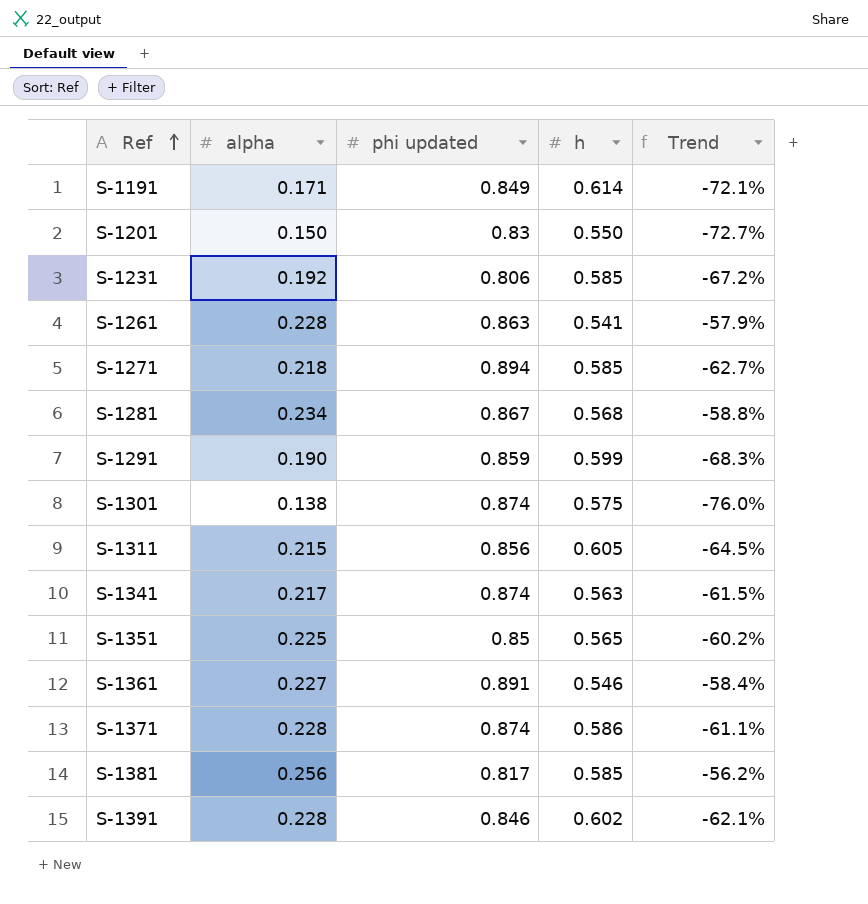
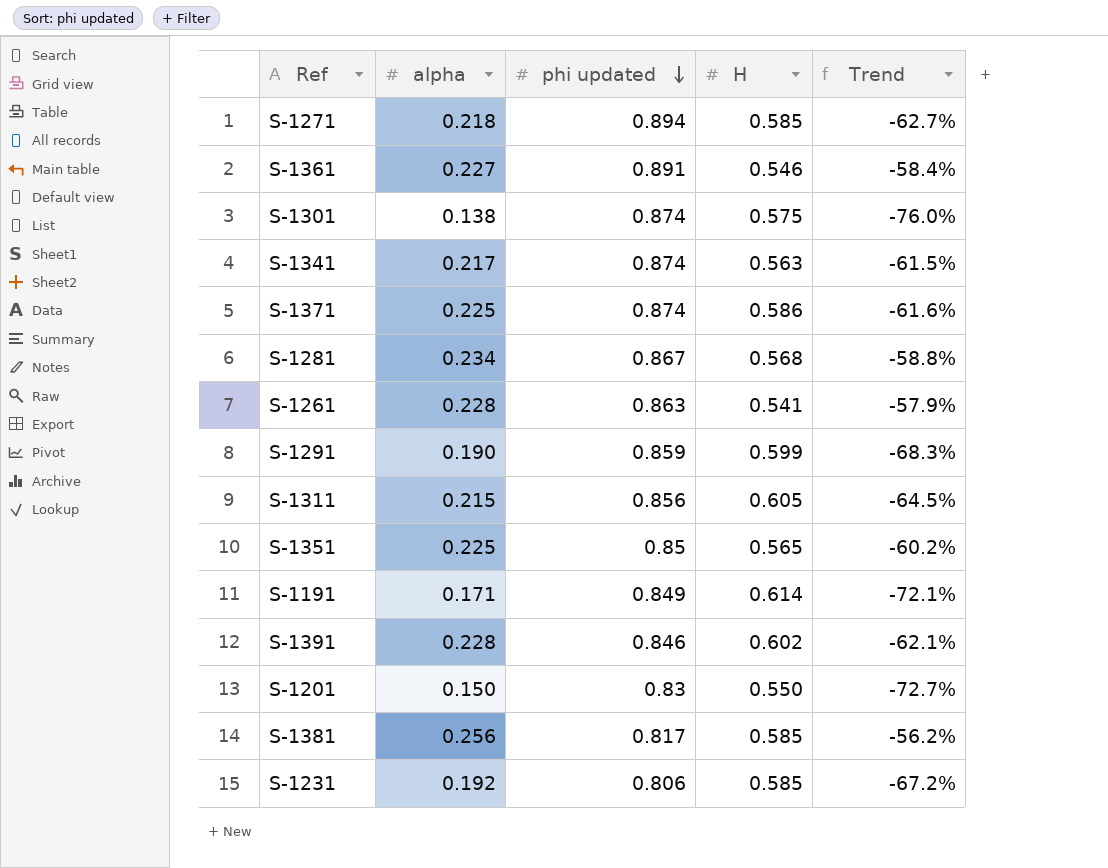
row order: Ref ascending -> phi updated descending
column name: h -> H
S-1371 | alpha: 0.228 -> 0.225
S-1371 | Trend: -61.1% -> -61.6%

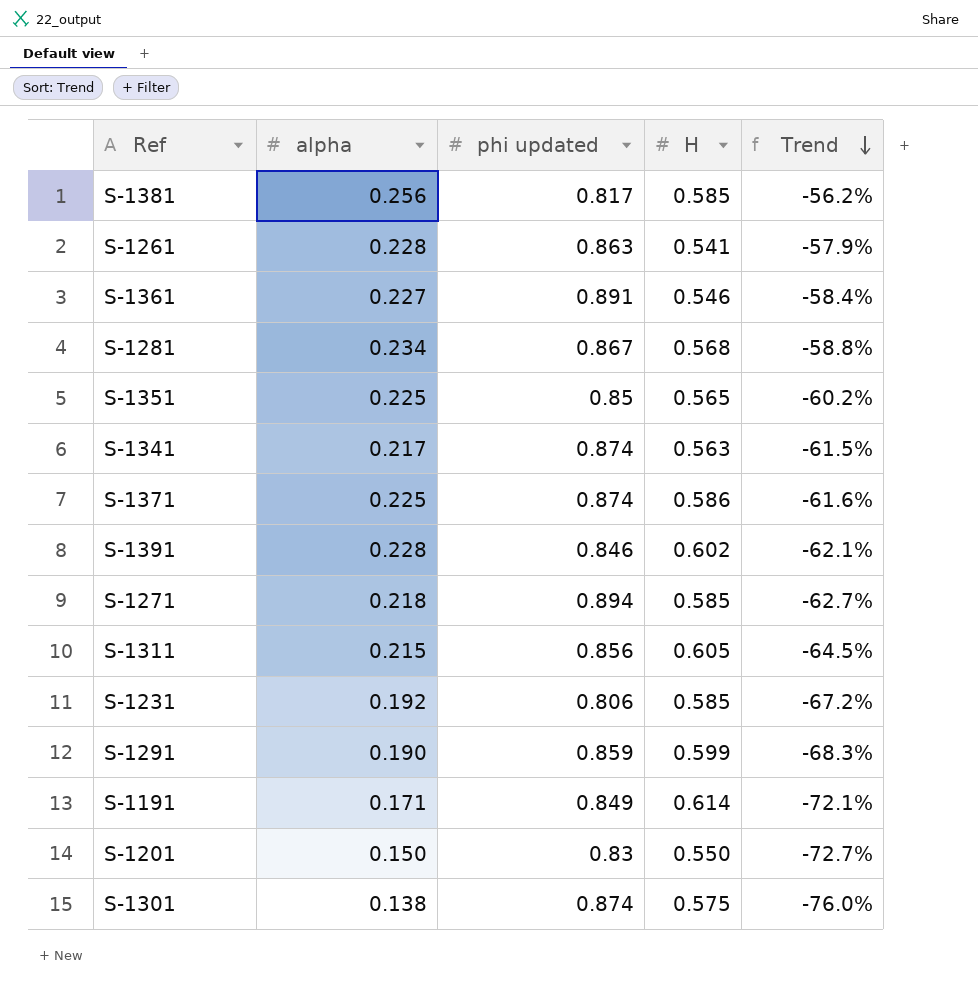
row order: phi updated descending -> Trend descending

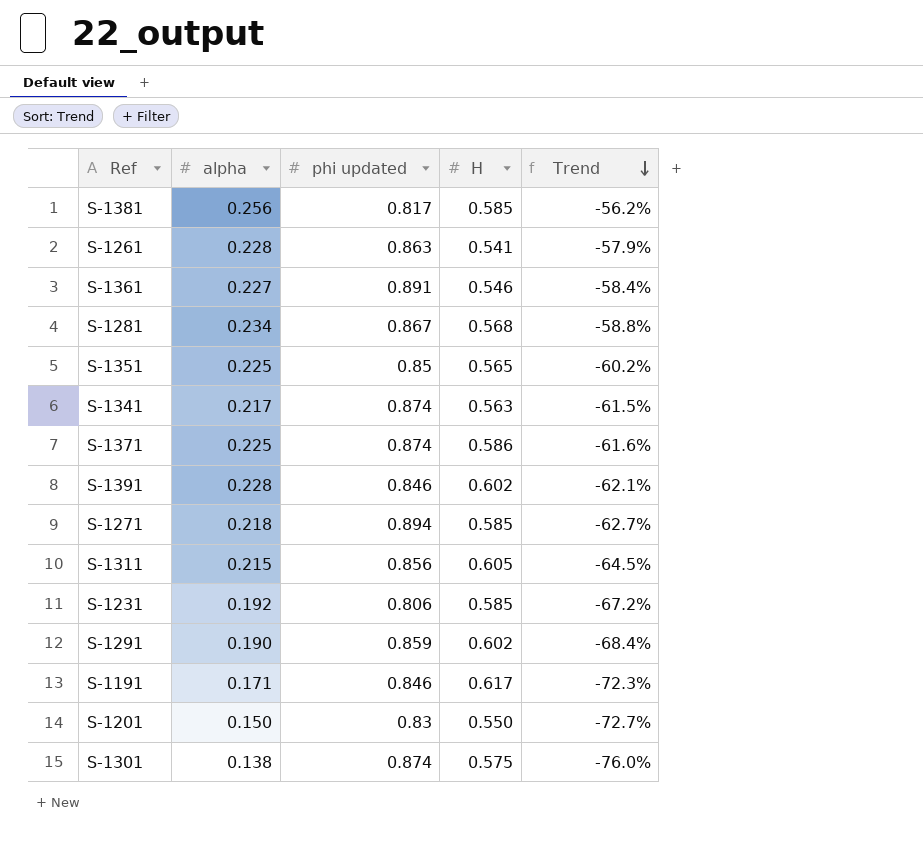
S-1291 | H: 0.599 -> 0.602
S-1291 | Trend: -68.3% -> -68.4%
S-1191 | phi updated: 0.849 -> 0.846
S-1191 | H: 0.614 -> 0.617
S-1191 | Trend: -72.1% -> -72.3%

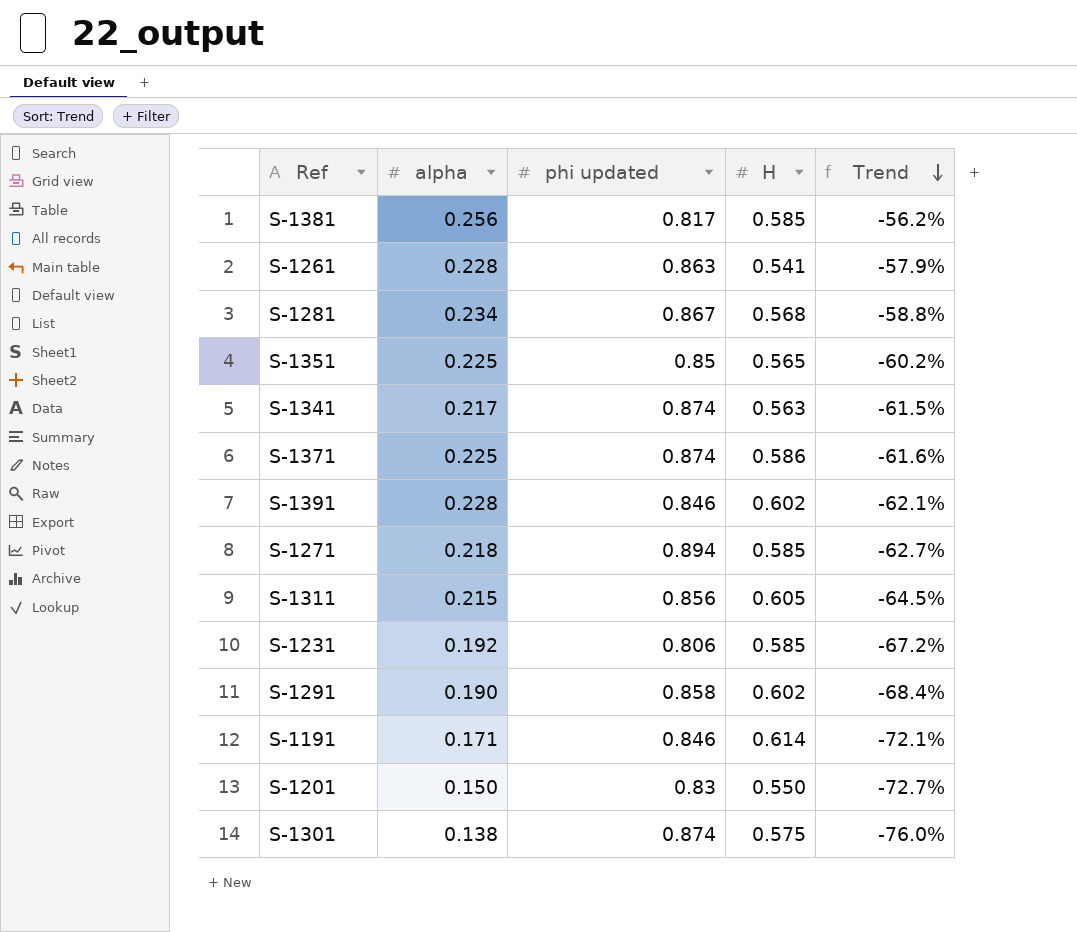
row S-1361: 0.227 | 0.891 | 0.546 | -58.4% -> none
S-1291 | phi updated: 0.859 -> 0.858
S-1191 | H: 0.617 -> 0.614
S-1191 | Trend: -72.3% -> -72.1%

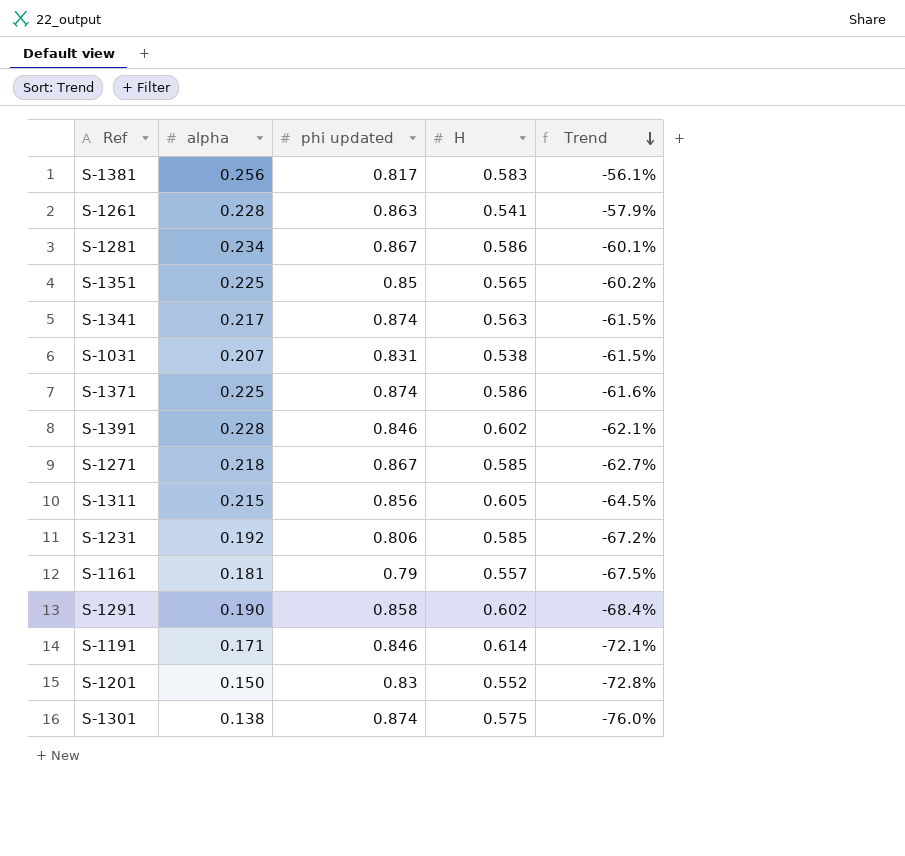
S-1381 | H: 0.585 -> 0.583
S-1381 | Trend: -56.2% -> -56.1%
S-1281 | H: 0.568 -> 0.586
S-1281 | Trend: -58.8% -> -60.1%
row S-1031: none -> 0.207 | 0.831 | 0.538 | -61.5%
S-1271 | phi updated: 0.894 -> 0.867
row S-1161: none -> 0.181 | 0.79 | 0.557 | -67.5%
S-1201 | H: 0.550 -> 0.552
S-1201 | Trend: -72.7% -> -72.8%

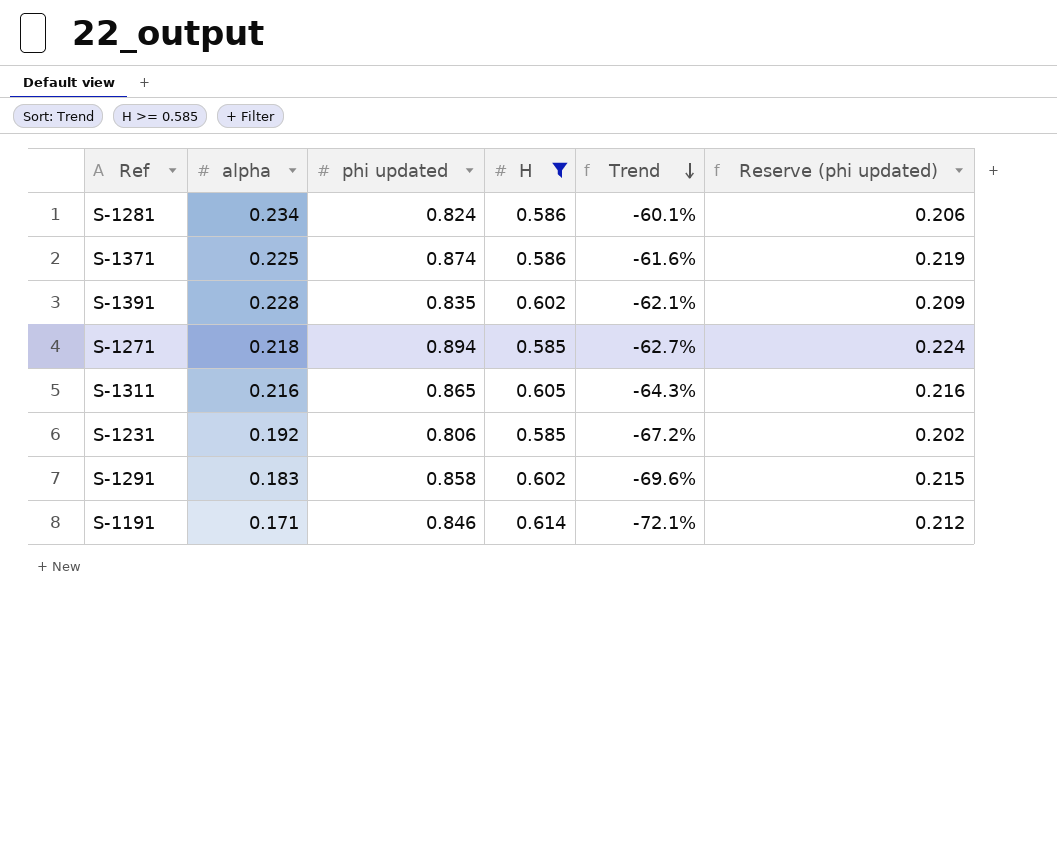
filter: none -> H >= 0.585
column Reserve (phi updated) | formula: none -> [phi updated] * 0.25
S-1281 | phi updated: 0.867 -> 0.824
S-1391 | phi updated: 0.846 -> 0.835
S-1271 | phi updated: 0.867 -> 0.894
S-1311 | alpha: 0.215 -> 0.216
S-1311 | phi updated: 0.856 -> 0.865
S-1311 | Trend: -64.5% -> -64.3%
S-1291 | alpha: 0.190 -> 0.183
S-1291 | Trend: -68.4% -> -69.6%

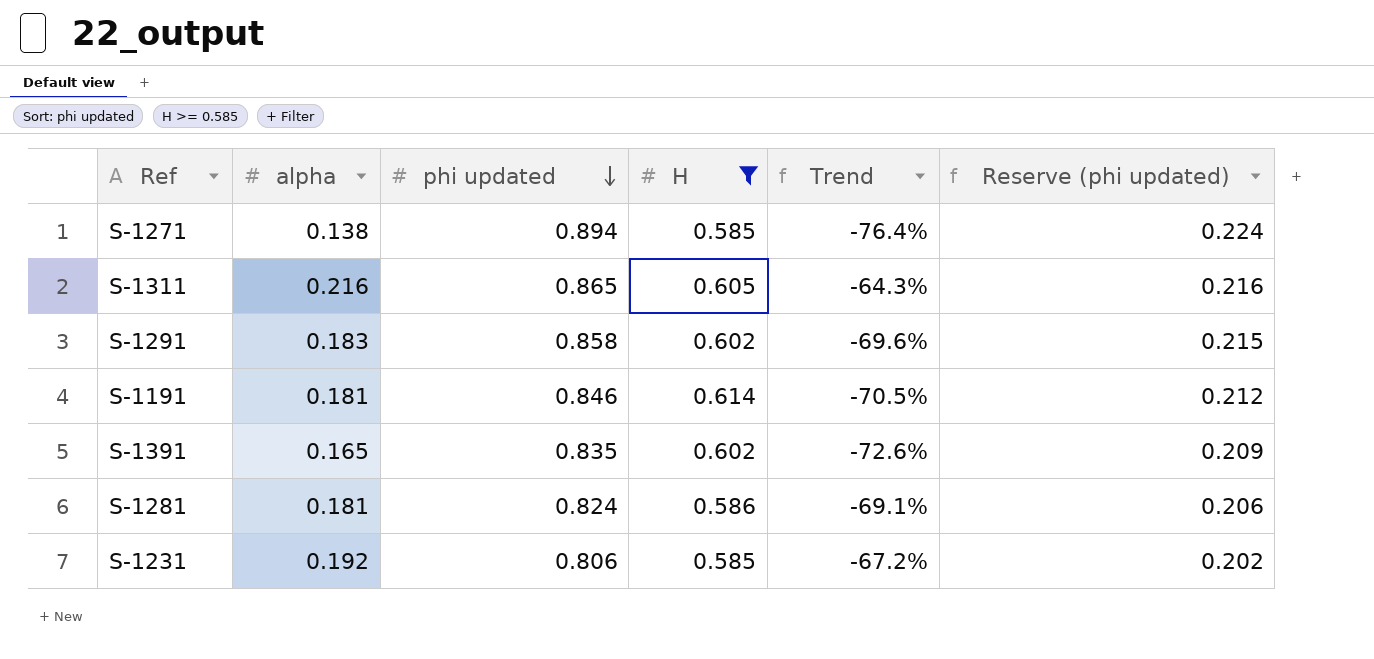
row order: Trend descending -> phi updated descending
row S-1371: 0.225 | 0.874 | 0.586 | -61.6% | 0.219 -> none
S-1271 | alpha: 0.218 -> 0.138
S-1271 | Trend: -62.7% -> -76.4%
S-1191 | alpha: 0.171 -> 0.181
S-1191 | Trend: -72.1% -> -70.5%
S-1391 | alpha: 0.228 -> 0.165
S-1391 | Trend: -62.1% -> -72.6%
S-1281 | alpha: 0.234 -> 0.181
S-1281 | Trend: -60.1% -> -69.1%

